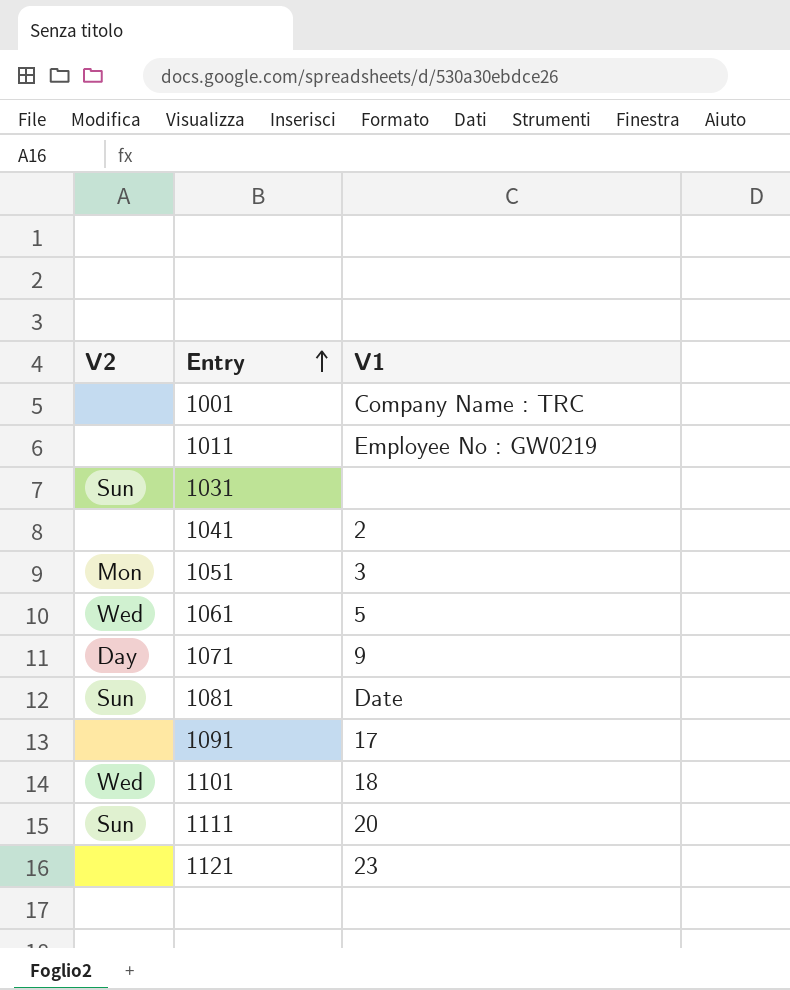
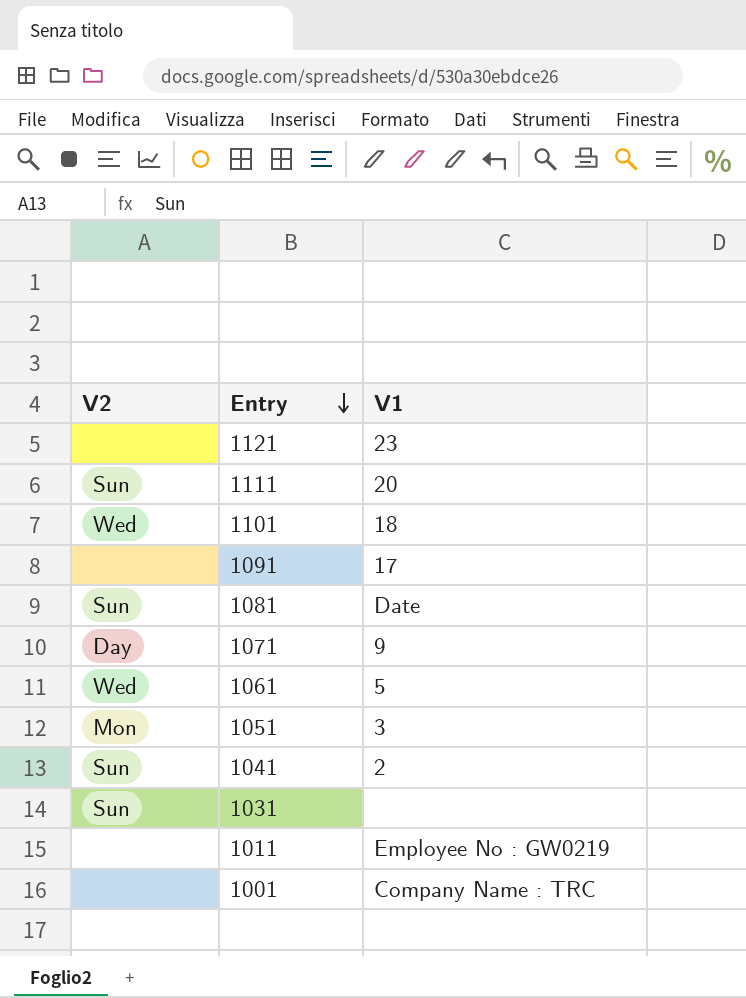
row order: Entry ascending -> Entry descending
1041 | V2: none -> Sun

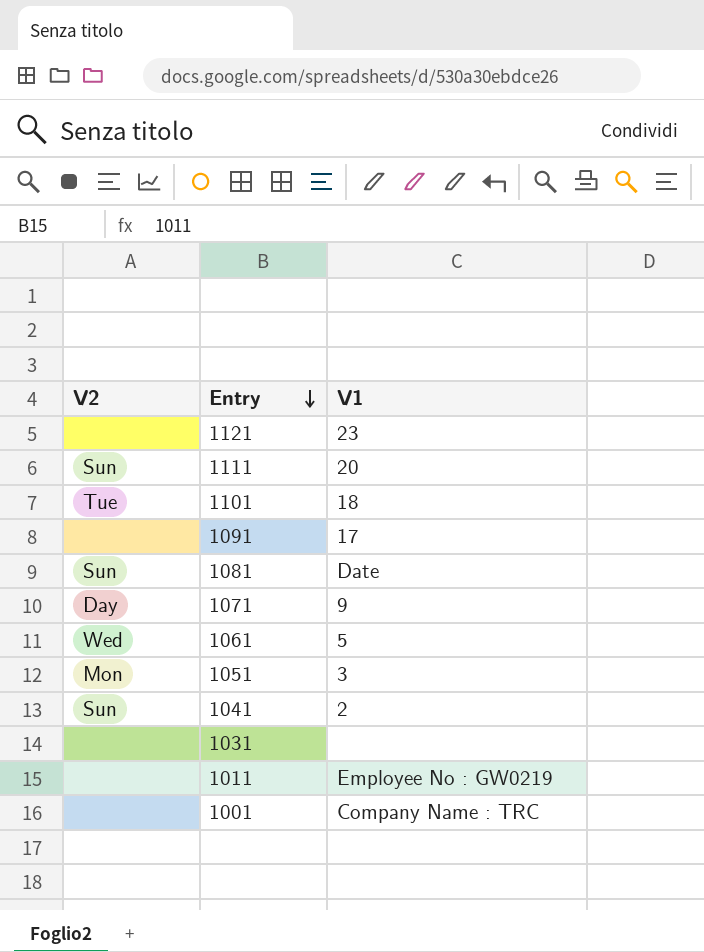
1101 | V2: Wed -> Tue
1031 | V2: Sun -> none

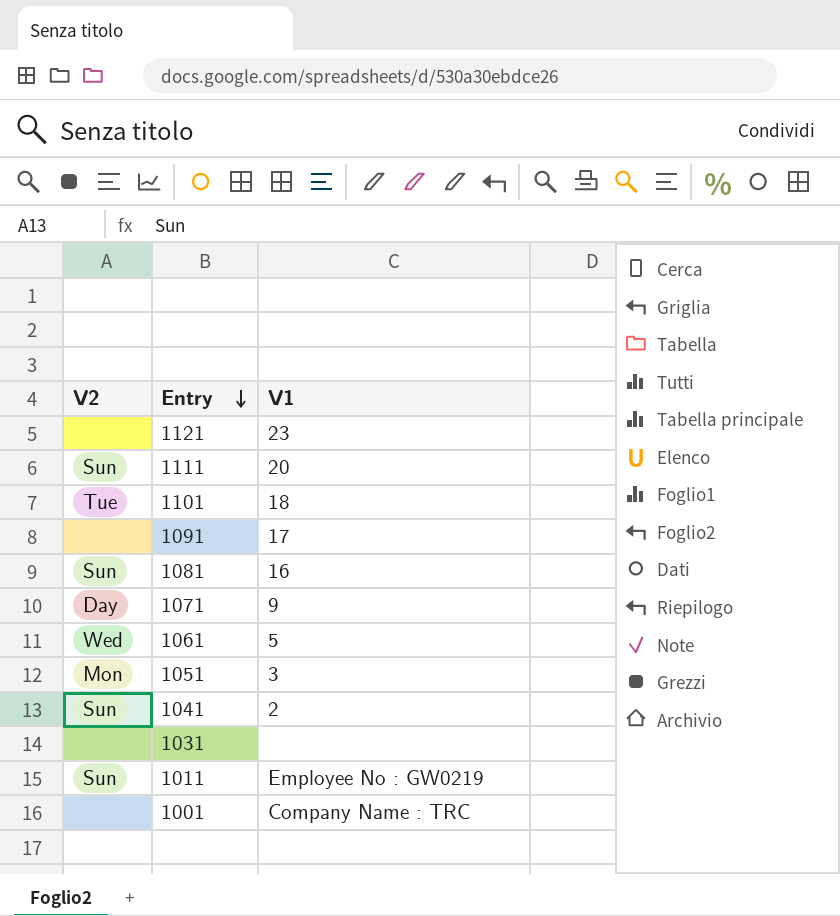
1081 | V1: Date -> 16
1011 | V2: none -> Sun

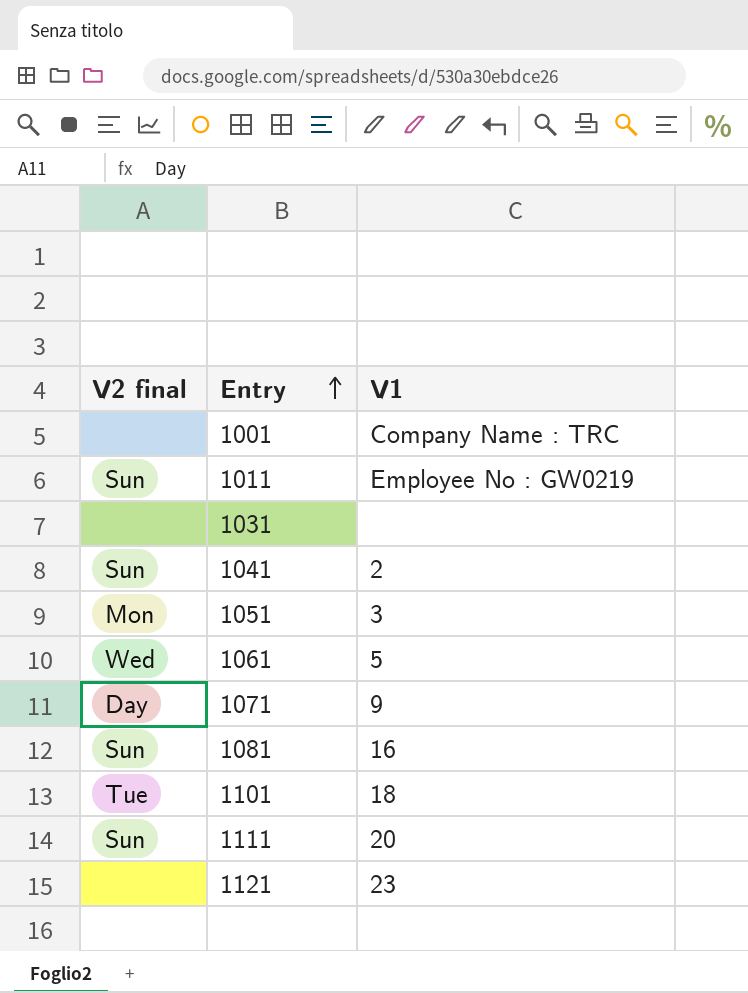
row order: Entry descending -> Entry ascending
column name: V2 -> V2 final
row 1091: none | 17 -> none

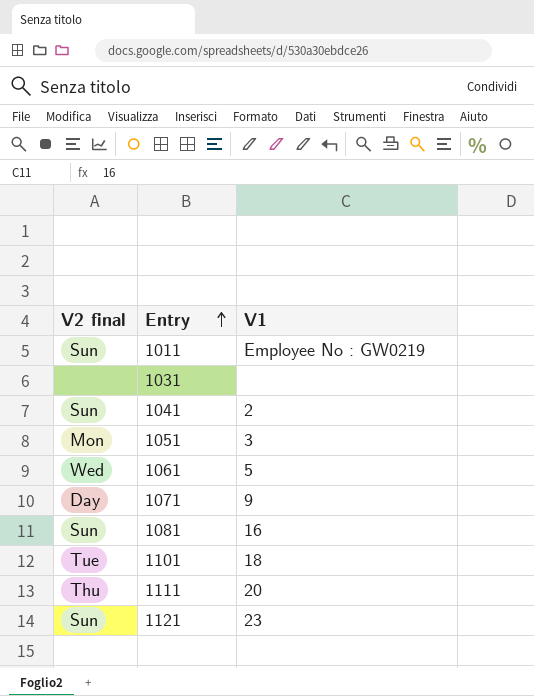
row 1001: none | Company Name : TRC -> none
1111 | V2 final: Sun -> Thu
1121 | V2 final: none -> Sun

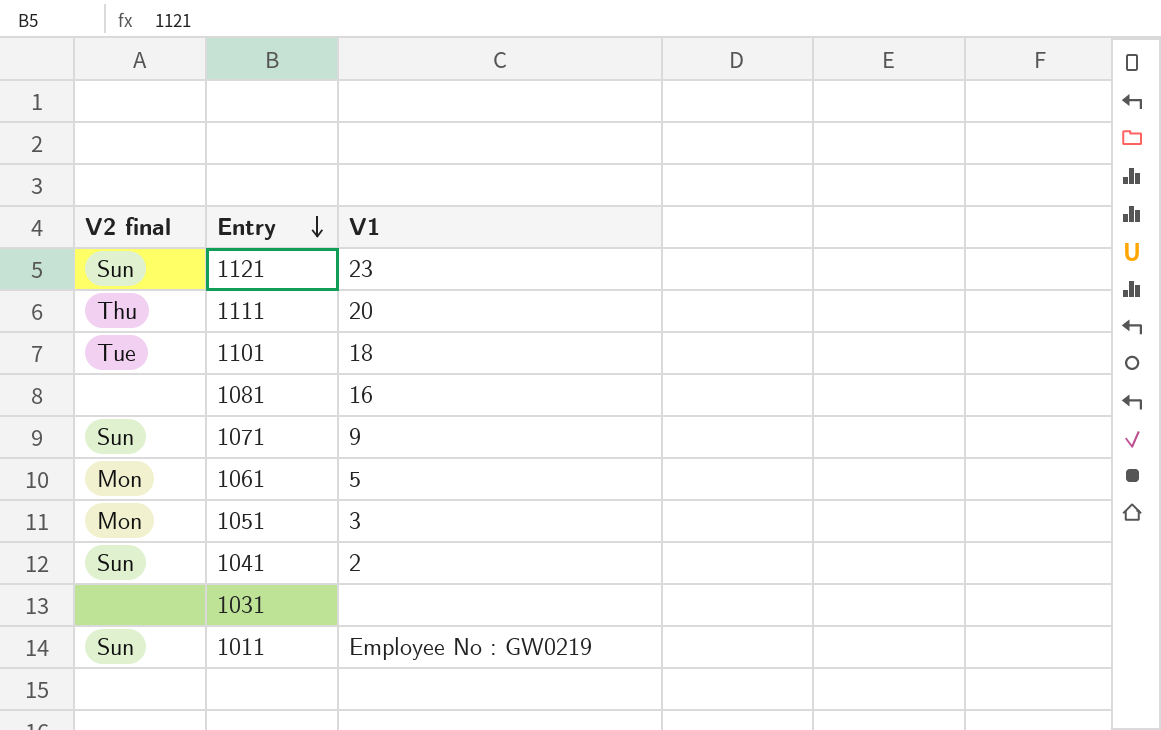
row order: Entry ascending -> Entry descending
1081 | V2 final: Sun -> none
1071 | V2 final: Day -> Sun
1061 | V2 final: Wed -> Mon

